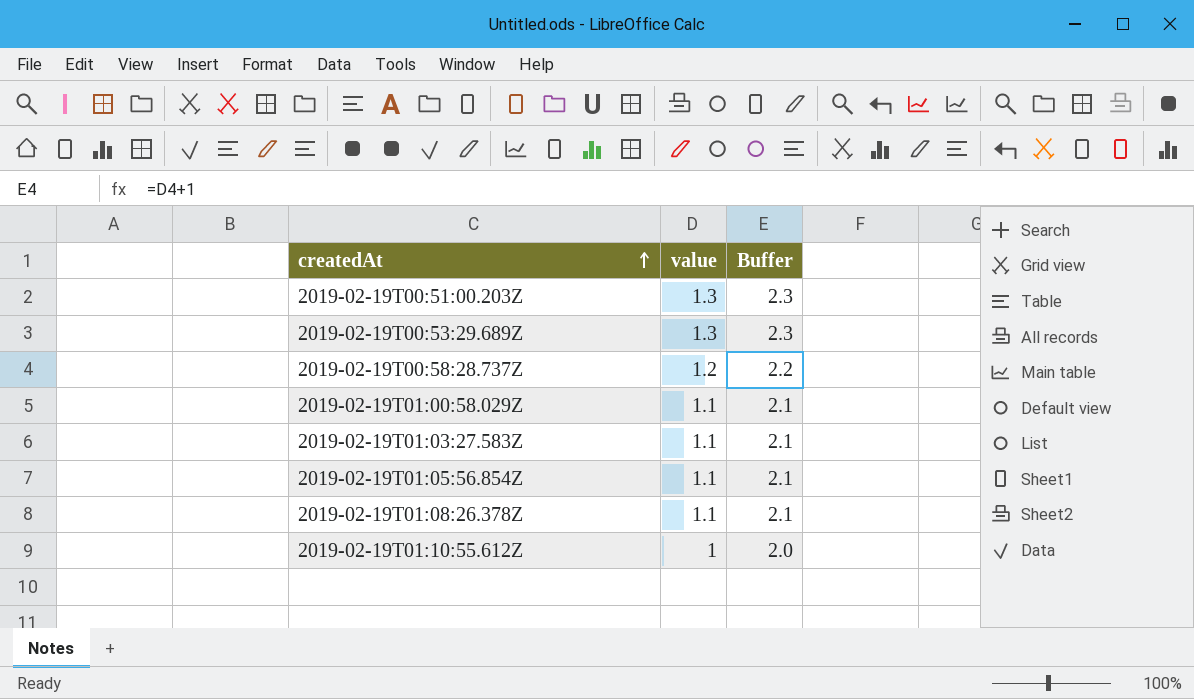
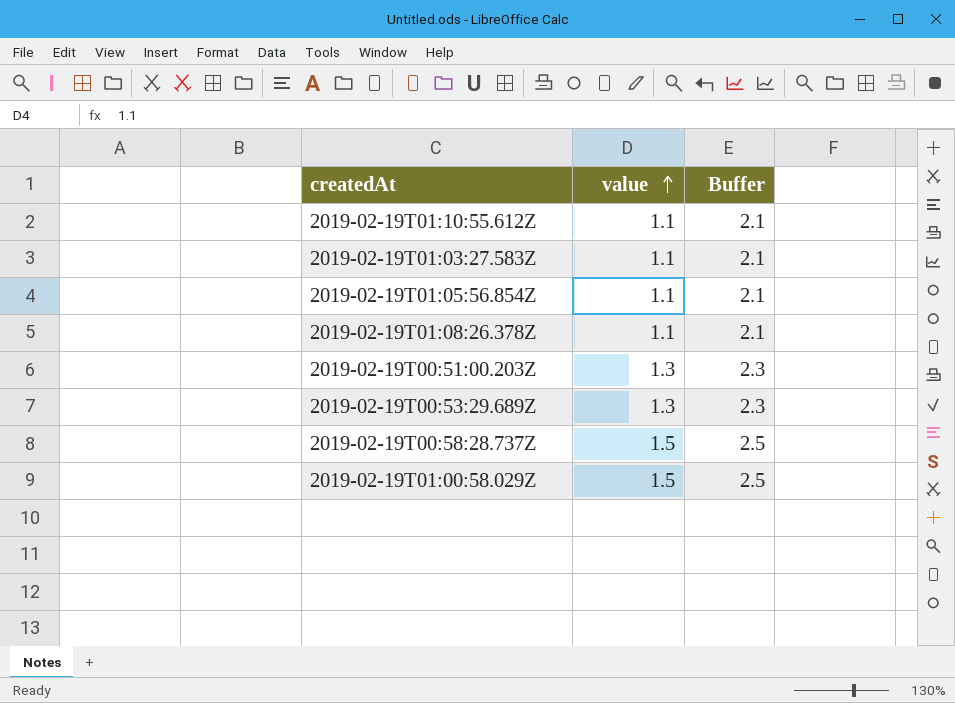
row order: createdAt ascending -> value ascending
2019-02-19T01:10:55.612Z | value: 1 -> 1.1
2019-02-19T01:10:55.612Z | Buffer: 2.0 -> 2.1
2019-02-19T00:58:28.737Z | value: 1.2 -> 1.5
2019-02-19T00:58:28.737Z | Buffer: 2.2 -> 2.5
2019-02-19T01:00:58.029Z | value: 1.1 -> 1.5
2019-02-19T01:00:58.029Z | Buffer: 2.1 -> 2.5

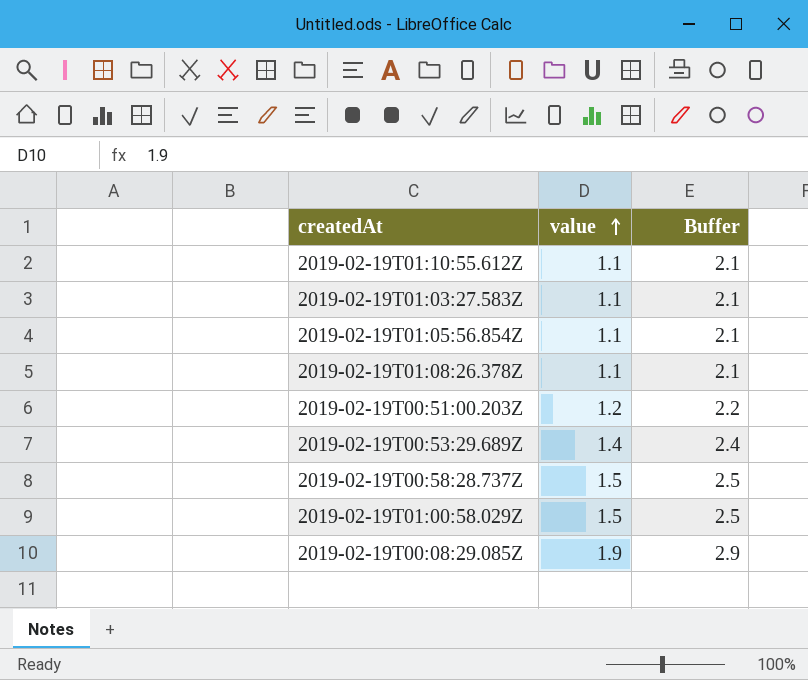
2019-02-19T00:51:00.203Z | value: 1.3 -> 1.2
2019-02-19T00:51:00.203Z | Buffer: 2.3 -> 2.2
2019-02-19T00:53:29.689Z | value: 1.3 -> 1.4
2019-02-19T00:53:29.689Z | Buffer: 2.3 -> 2.4
row 2019-02-19T00:08:29.085Z: none -> 1.9 | 2.9

